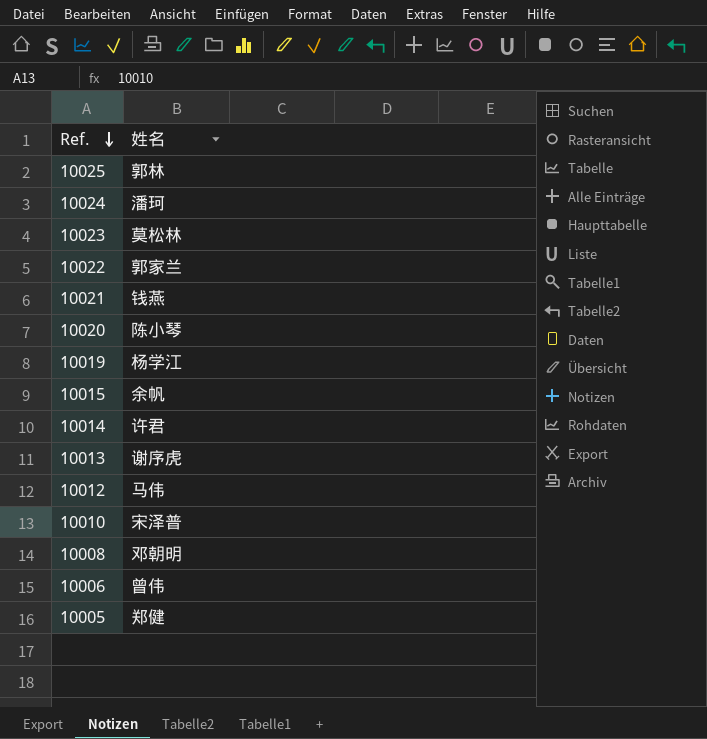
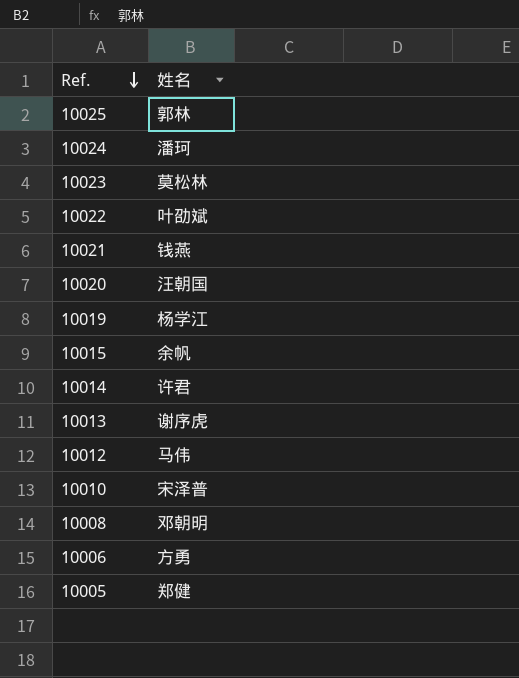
10022 | 姓名: 郭家兰 -> 叶劭斌
10020 | 姓名: 陈小琴 -> 汪朝国
10006 | 姓名: 曾伟 -> 方勇

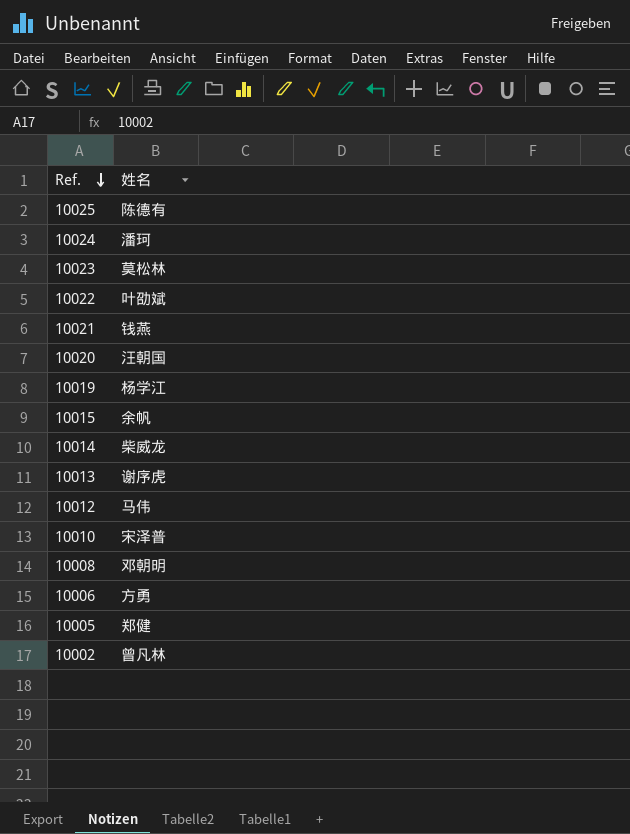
10025 | 姓名: 郭林 -> 陈德有
10014 | 姓名: 许君 -> 柴威龙
row 10002: none -> 曾凡林

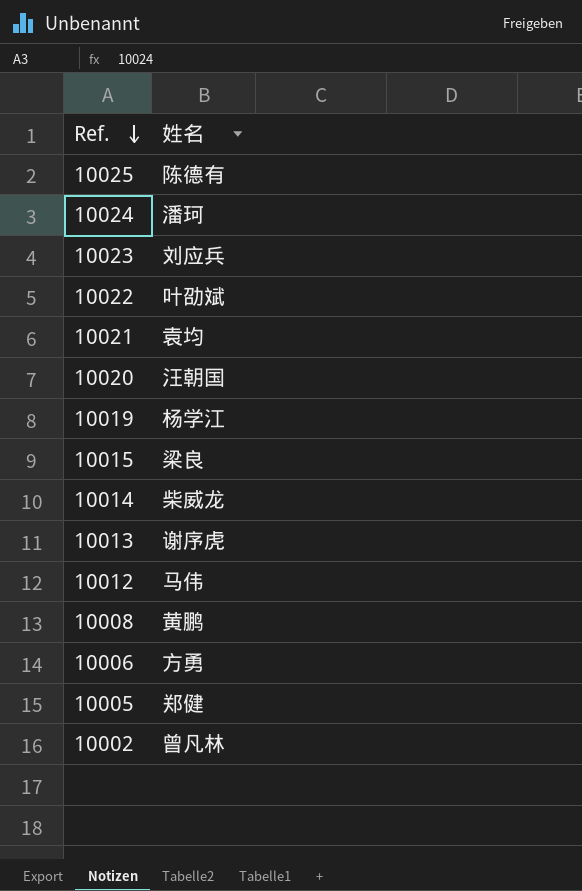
row 10010: 宋泽普 -> none
10023 | 姓名: 莫松林 -> 刘应兵
10021 | 姓名: 钱燕 -> 袁均
10015 | 姓名: 余帆 -> 梁良
10008 | 姓名: 邓朝明 -> 黄鹏

